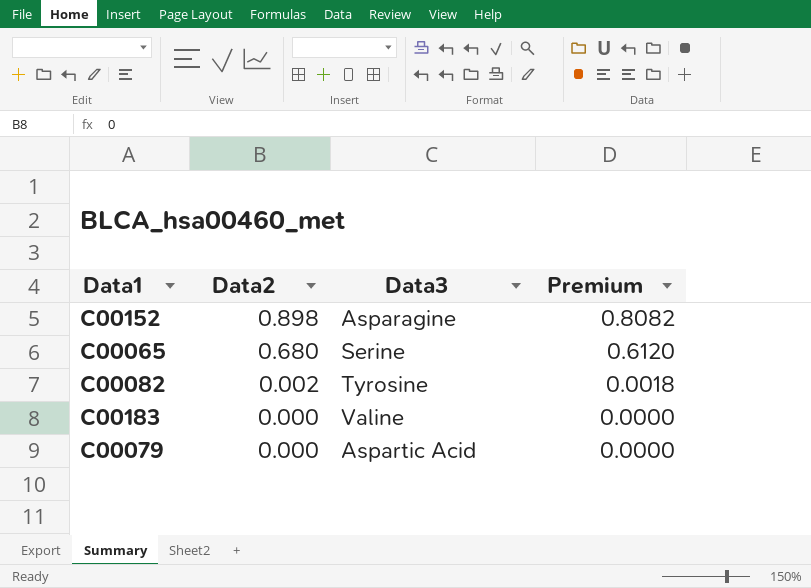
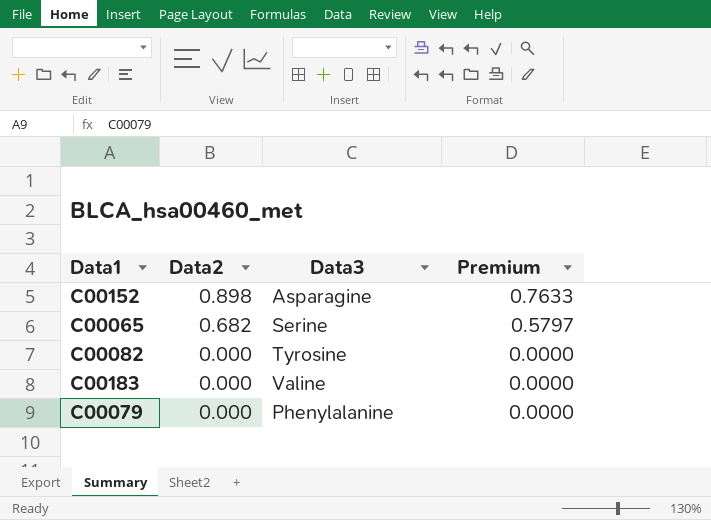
column Premium | formula: [Data2] * 0.9 -> [Data2] * 0.85
C00065 | Data2: 0.680 -> 0.682
C00082 | Data2: 0.002 -> 0.000
C00079 | Data3: Aspartic Acid -> Phenylalanine

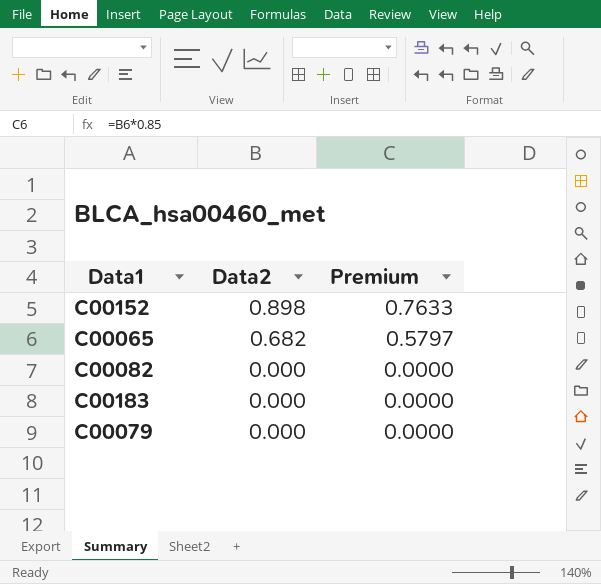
column Data3 | position: 3 -> none

